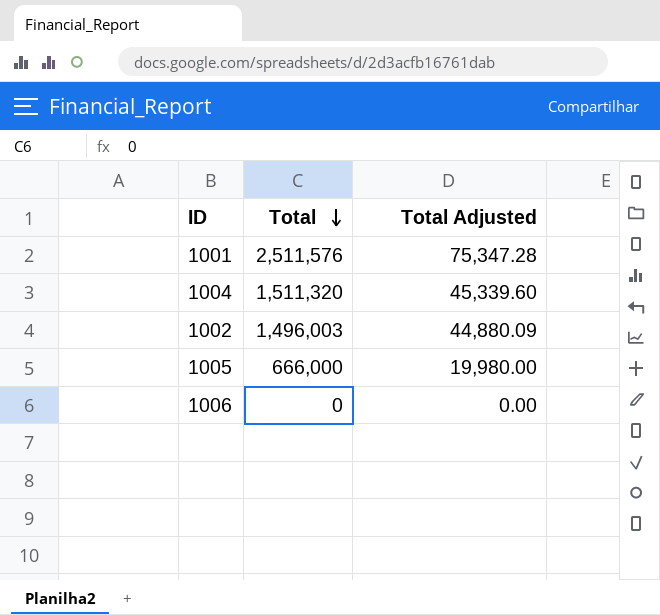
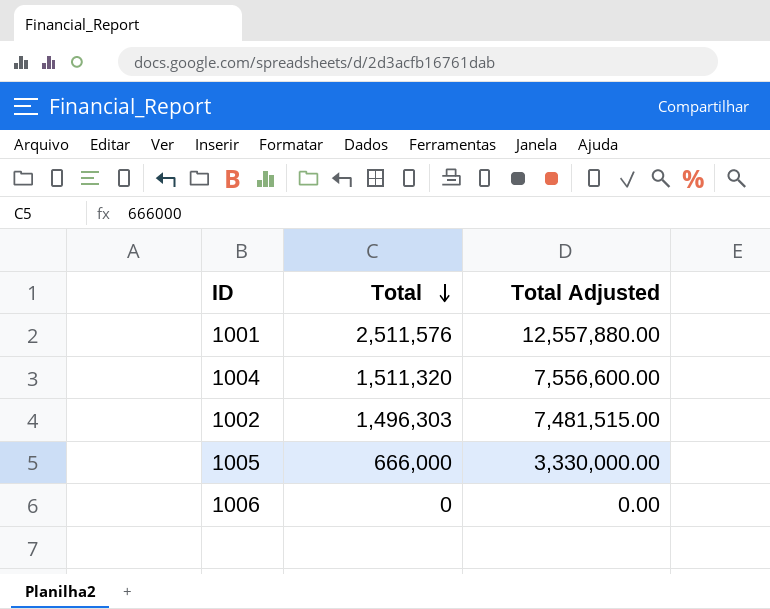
column Total Adjusted | formula: [Total] * 0.03 -> [Total] * 5
1002 | Total: 1,496,003 -> 1,496,303

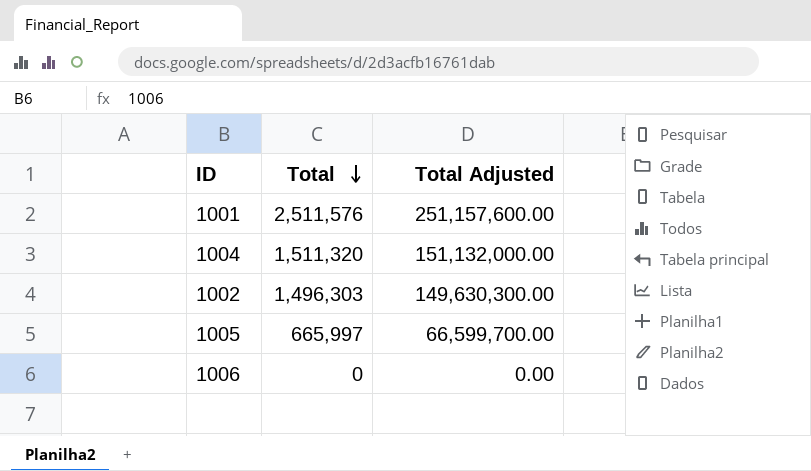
column Total Adjusted | formula: [Total] * 5 -> [Total] * 100
1005 | Total: 666,000 -> 665,997

